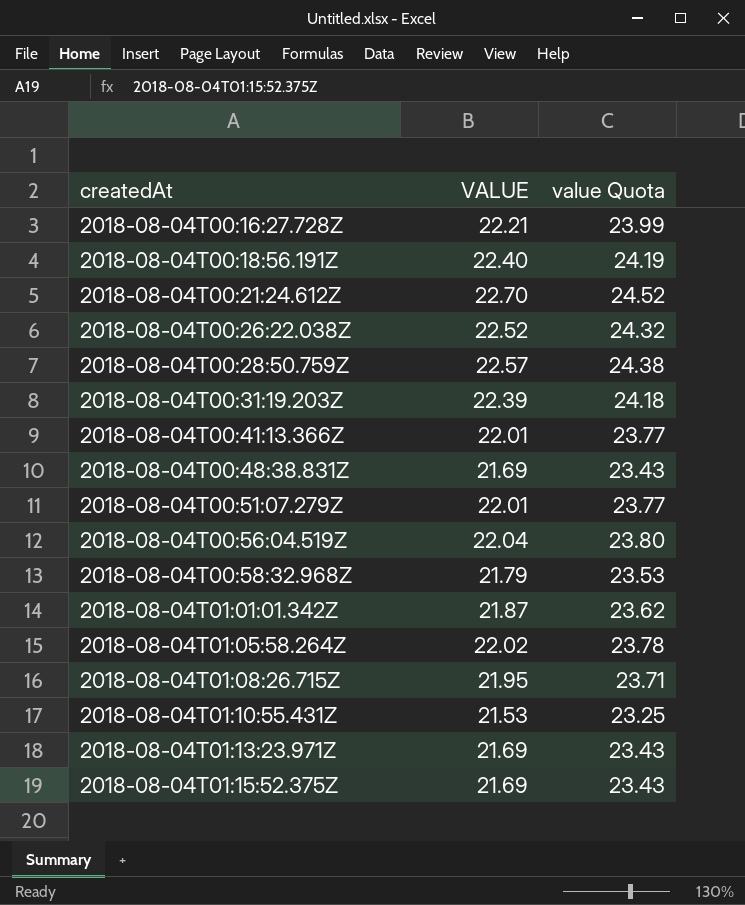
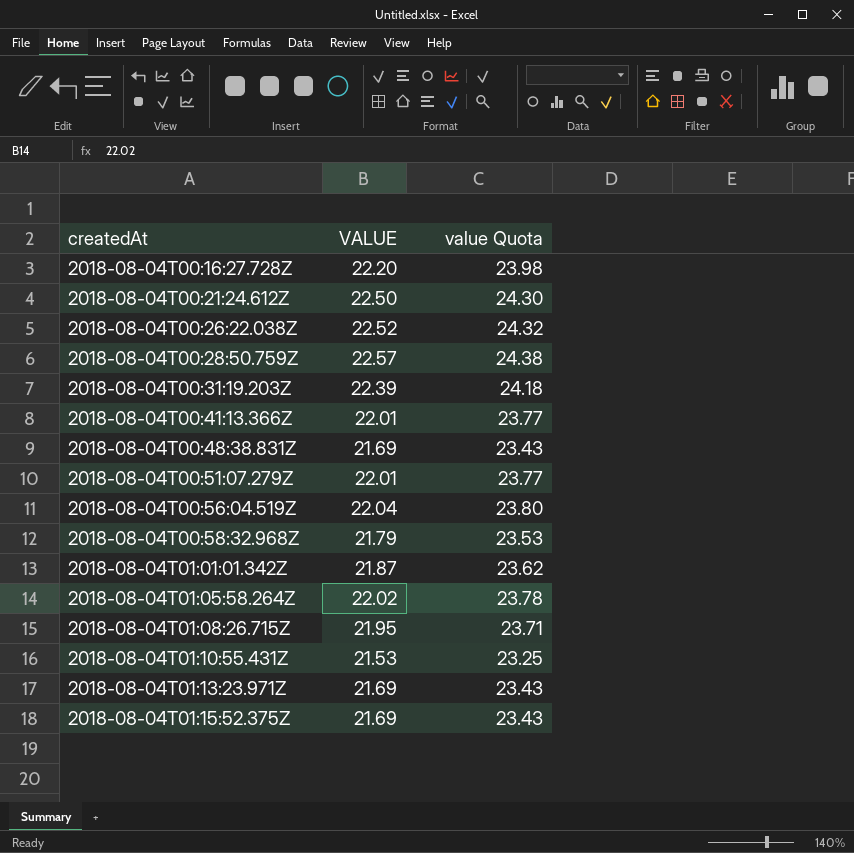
row 2018-08-04T00:18:56.191Z: 22.40 | 24.19 -> none
2018-08-04T00:16:27.728Z | VALUE: 22.21 -> 22.20
2018-08-04T00:16:27.728Z | value Quota: 23.99 -> 23.98
2018-08-04T00:21:24.612Z | VALUE: 22.70 -> 22.50
2018-08-04T00:21:24.612Z | value Quota: 24.52 -> 24.30

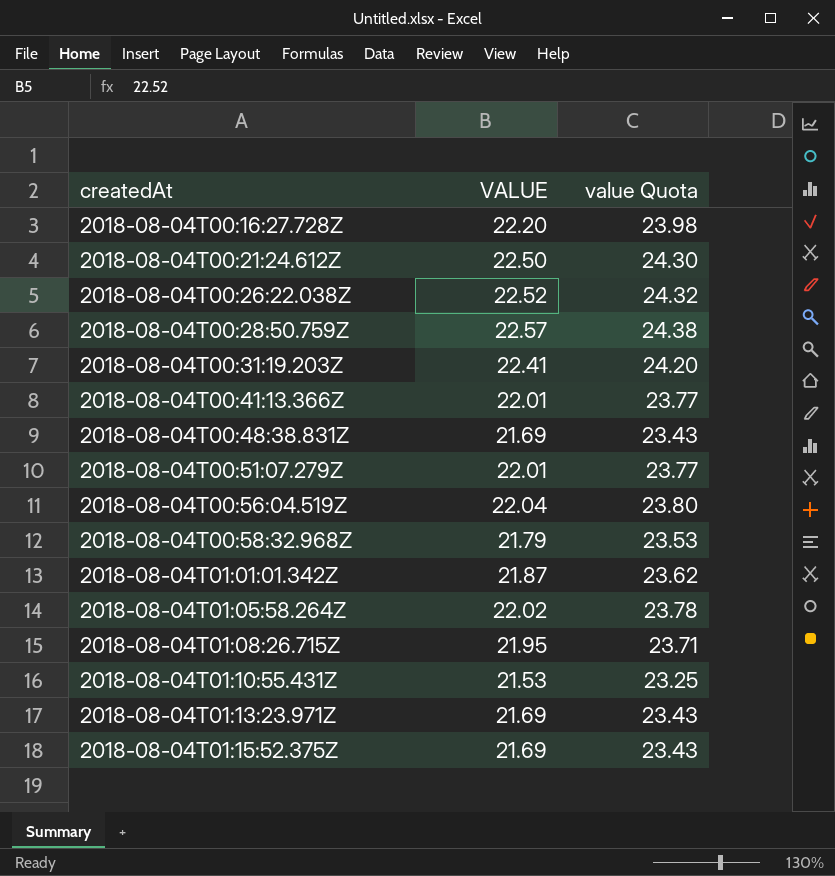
2018-08-04T00:31:19.203Z | VALUE: 22.39 -> 22.41
2018-08-04T00:31:19.203Z | value Quota: 24.18 -> 24.20

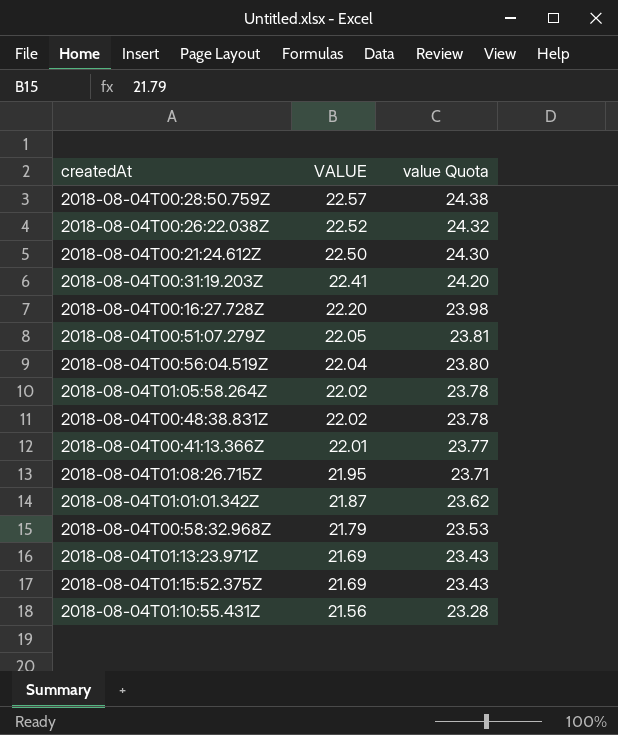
row order: createdAt ascending -> VALUE descending
2018-08-04T00:51:07.279Z | VALUE: 22.01 -> 22.05
2018-08-04T00:51:07.279Z | value Quota: 23.77 -> 23.81
2018-08-04T00:48:38.831Z | VALUE: 21.69 -> 22.02
2018-08-04T00:48:38.831Z | value Quota: 23.43 -> 23.78
2018-08-04T01:10:55.431Z | VALUE: 21.53 -> 21.56
2018-08-04T01:10:55.431Z | value Quota: 23.25 -> 23.28

